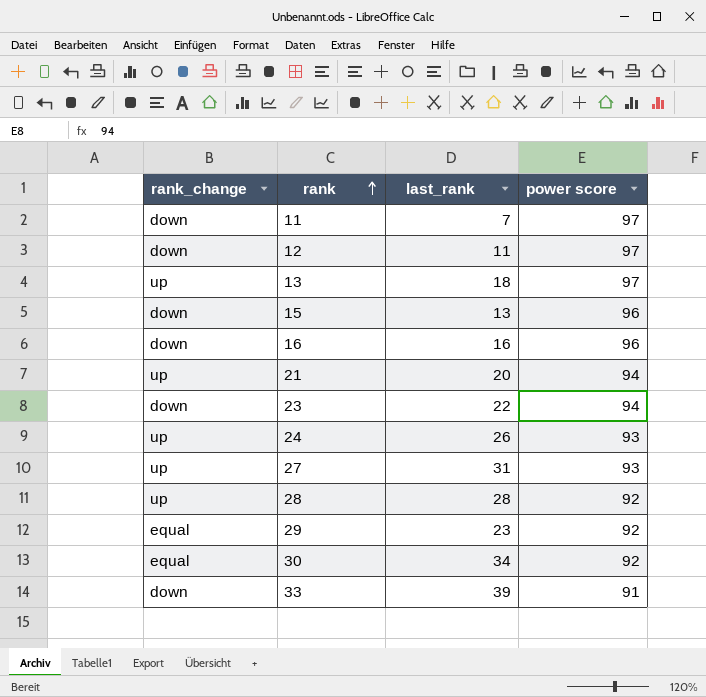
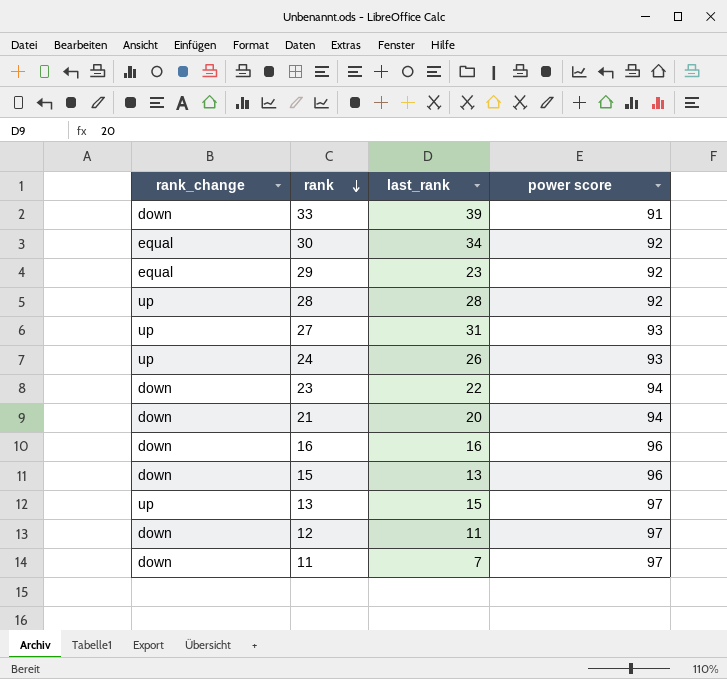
row order: rank ascending -> rank descending
21 | rank_change: up -> down
13 | last_rank: 18 -> 15

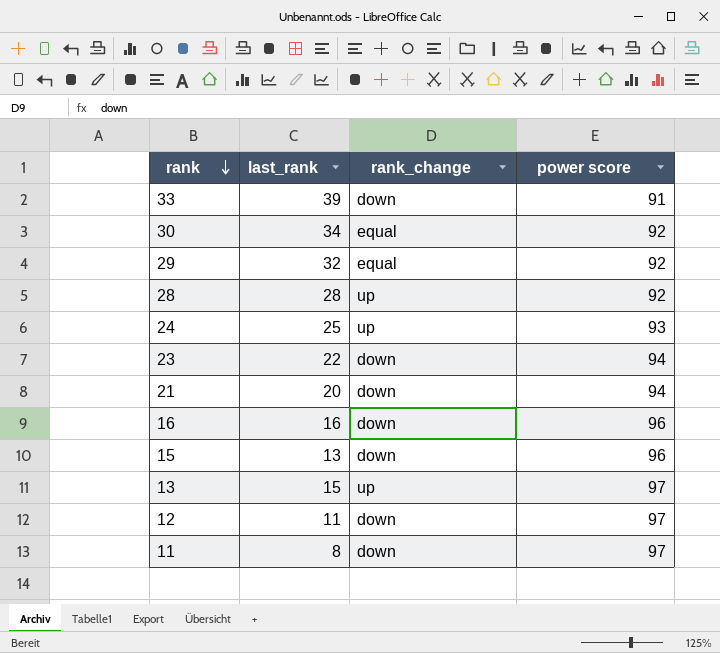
column rank_change | position: 1 -> 3
row 27: up | 31 | 93 -> none
29 | last_rank: 23 -> 32
24 | last_rank: 26 -> 25
11 | last_rank: 7 -> 8

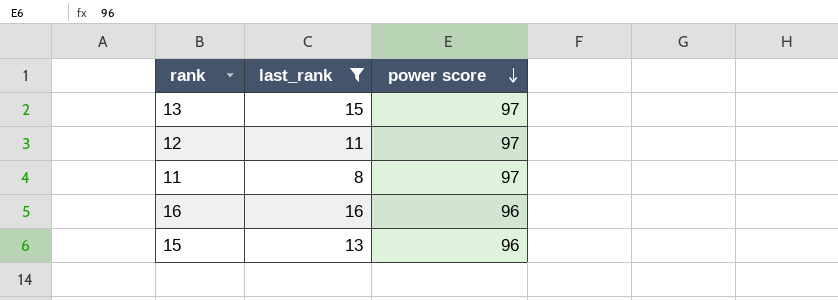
filter: none -> last_rank <= 16
row order: rank descending -> power score descending
column rank_change | position: 3 -> none

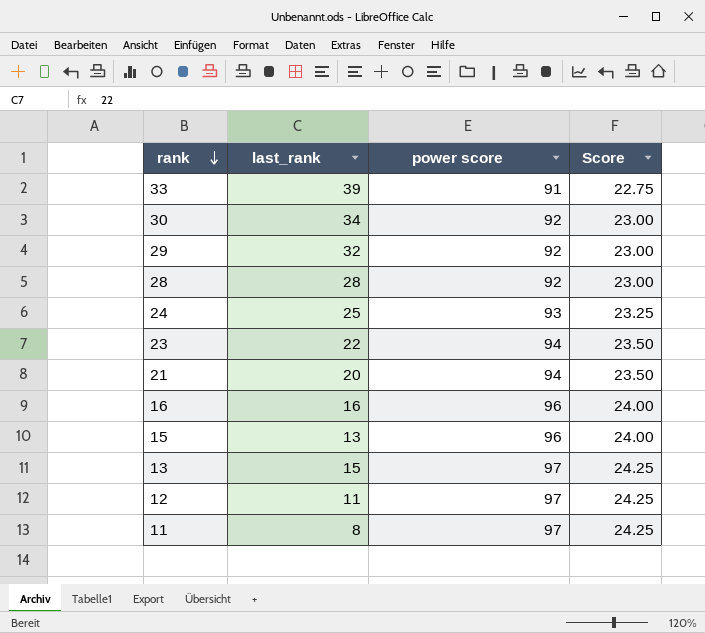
filter: last_rank <= 16 -> none
row order: power score descending -> rank descending
column Score | formula: none -> [power score] * 0.25

